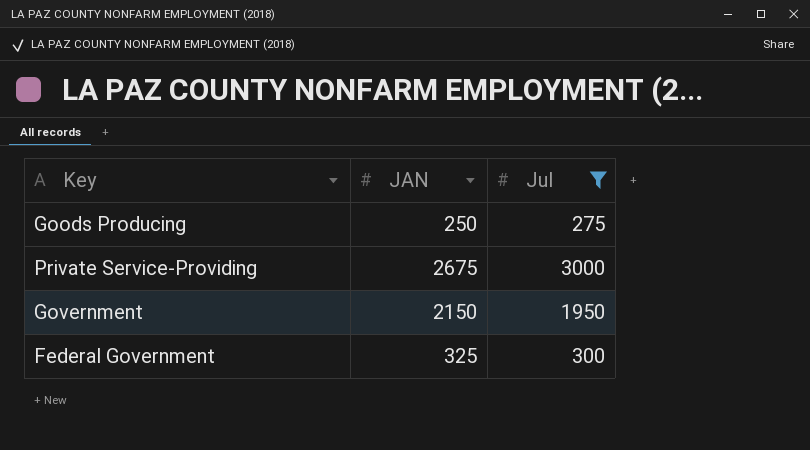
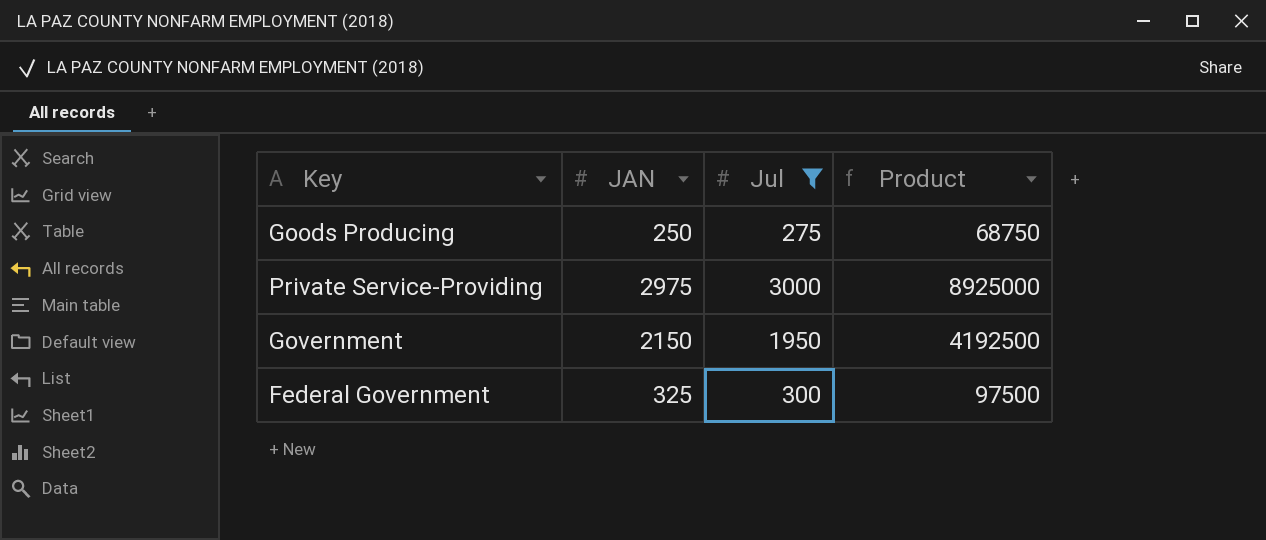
column Product | formula: none -> [JAN] * [Jul]
Private Service-Providing | JAN: 2675 -> 2975

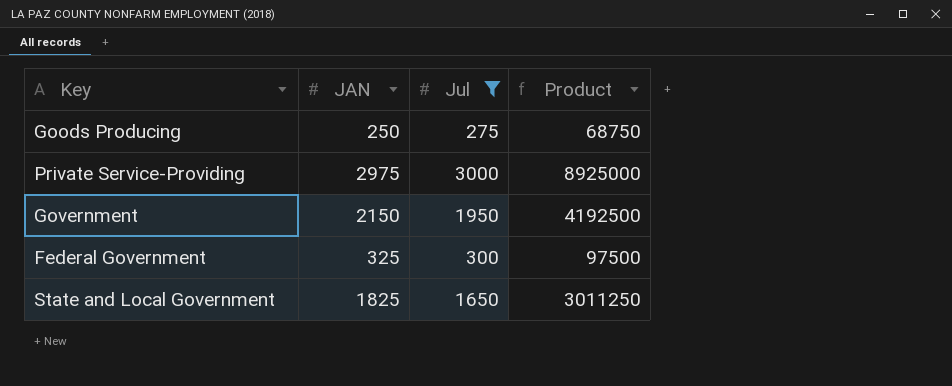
row State and Local Government: none -> 1825 | 1650 | 3011250

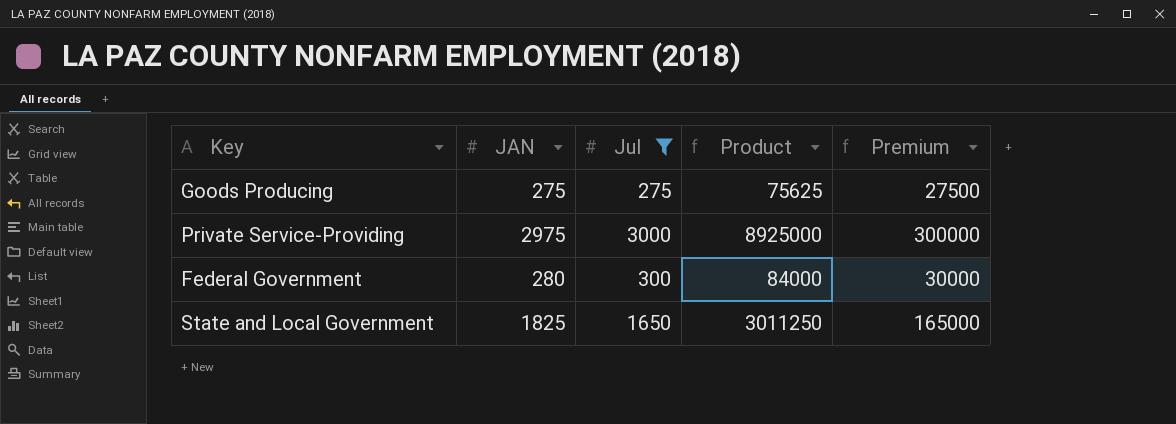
column Premium | formula: none -> [Jul] * 100
row Government: 2150 | 1950 | 4192500 -> none
Goods Producing | JAN: 250 -> 275
Goods Producing | Product: 68750 -> 75625
Federal Government | JAN: 325 -> 280
Federal Government | Product: 97500 -> 84000

